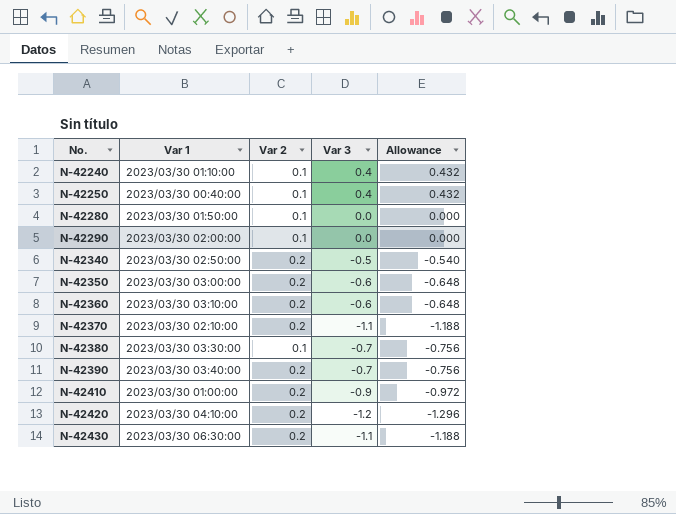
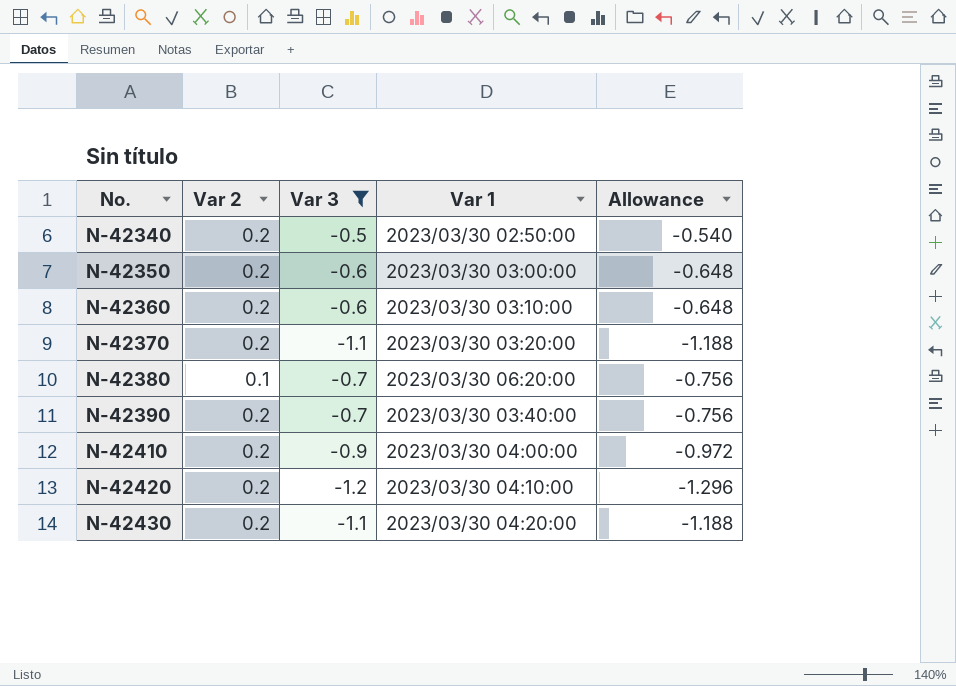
filter: none -> Var 3 <= -0.5
column Var 1 | position: 2 -> 4
N-42370 | Var 1: 2023/03/30 02:10:00 -> 2023/03/30 03:20:00
N-42380 | Var 1: 2023/03/30 03:30:00 -> 2023/03/30 06:20:00
N-42410 | Var 1: 2023/03/30 01:00:00 -> 2023/03/30 04:00:00
N-42430 | Var 1: 2023/03/30 06:30:00 -> 2023/03/30 04:20:00

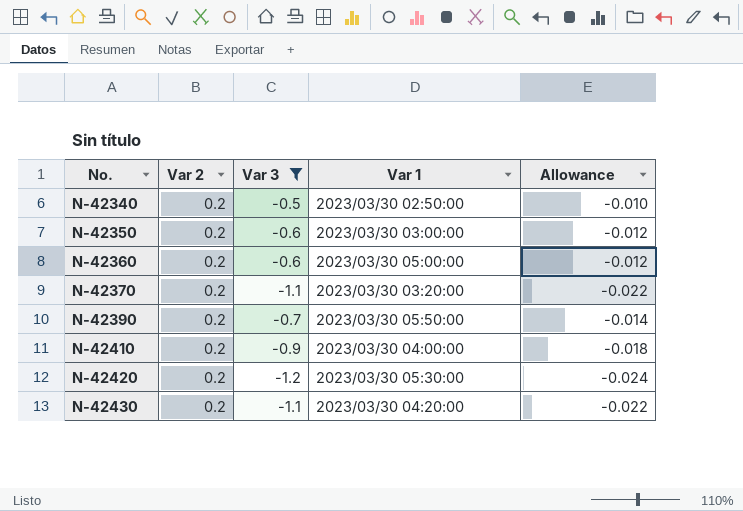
column Allowance | formula: [Var 3] * 1.08 -> [Var 3] * 0.02
row N-42380: 0.1 | -0.7 | 2023/03/30 06:20:00 | -0.756 -> none
N-42360 | Var 1: 2023/03/30 03:10:00 -> 2023/03/30 05:00:00
N-42390 | Var 1: 2023/03/30 03:40:00 -> 2023/03/30 05:50:00
N-42420 | Var 1: 2023/03/30 04:10:00 -> 2023/03/30 05:30:00

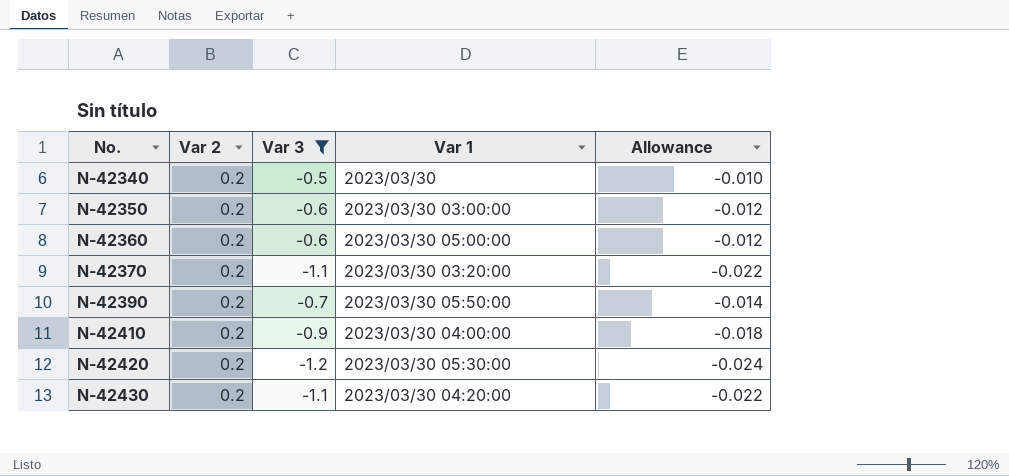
N-42340 | Var 1: 2023/03/30 02:50:00 -> 2023/03/30

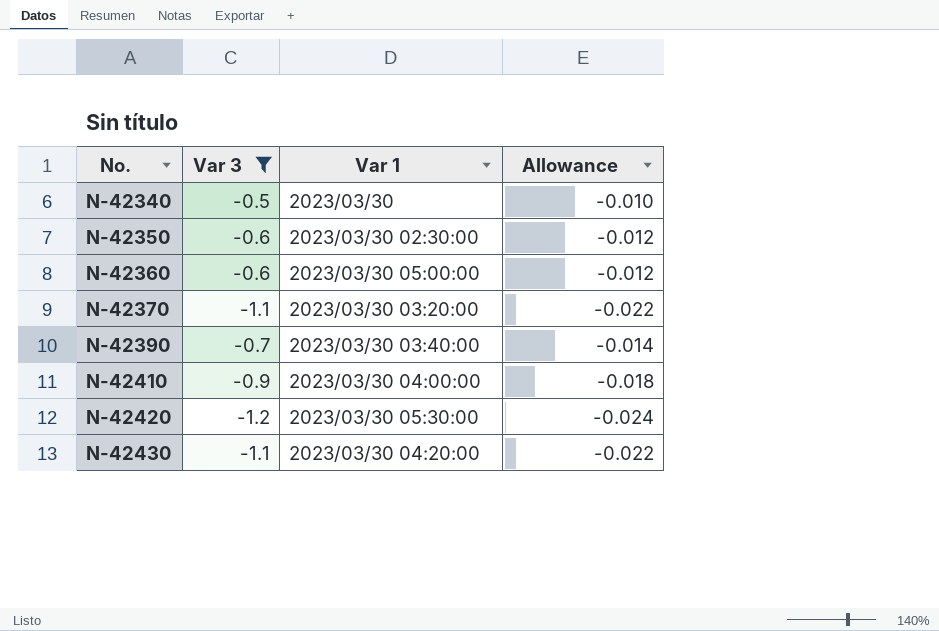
column Var 2 | position: 2 -> none
N-42350 | Var 1: 2023/03/30 03:00:00 -> 2023/03/30 02:30:00
N-42390 | Var 1: 2023/03/30 05:50:00 -> 2023/03/30 03:40:00

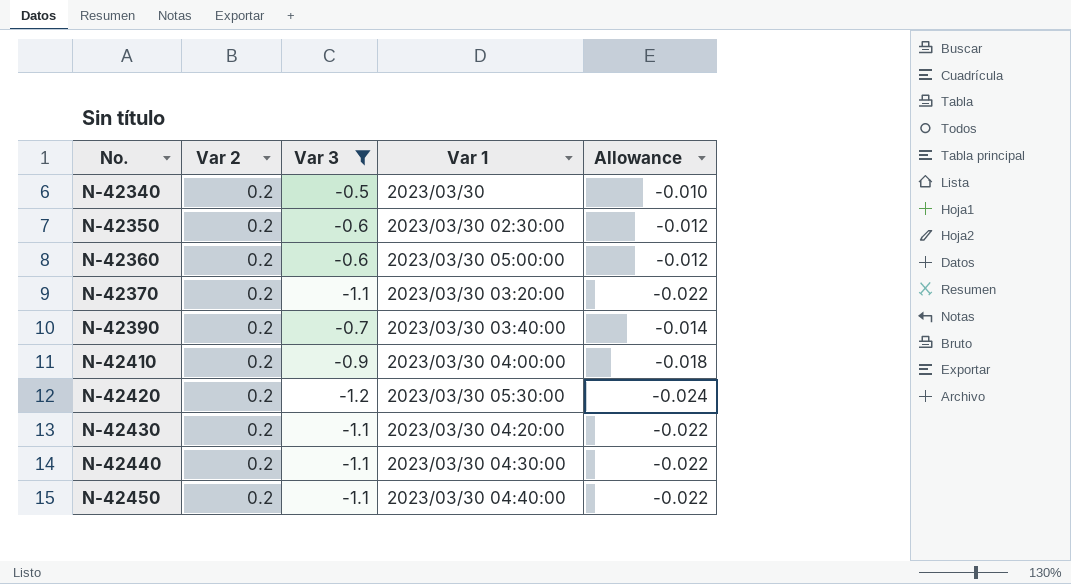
column Var 2 | position: none -> 2
row N-42440: none -> 0.2 | -1.1 | 2023/03/30 04:30:00 | -0.022
row N-42450: none -> 0.2 | -1.1 | 2023/03/30 04:40:00 | -0.022

